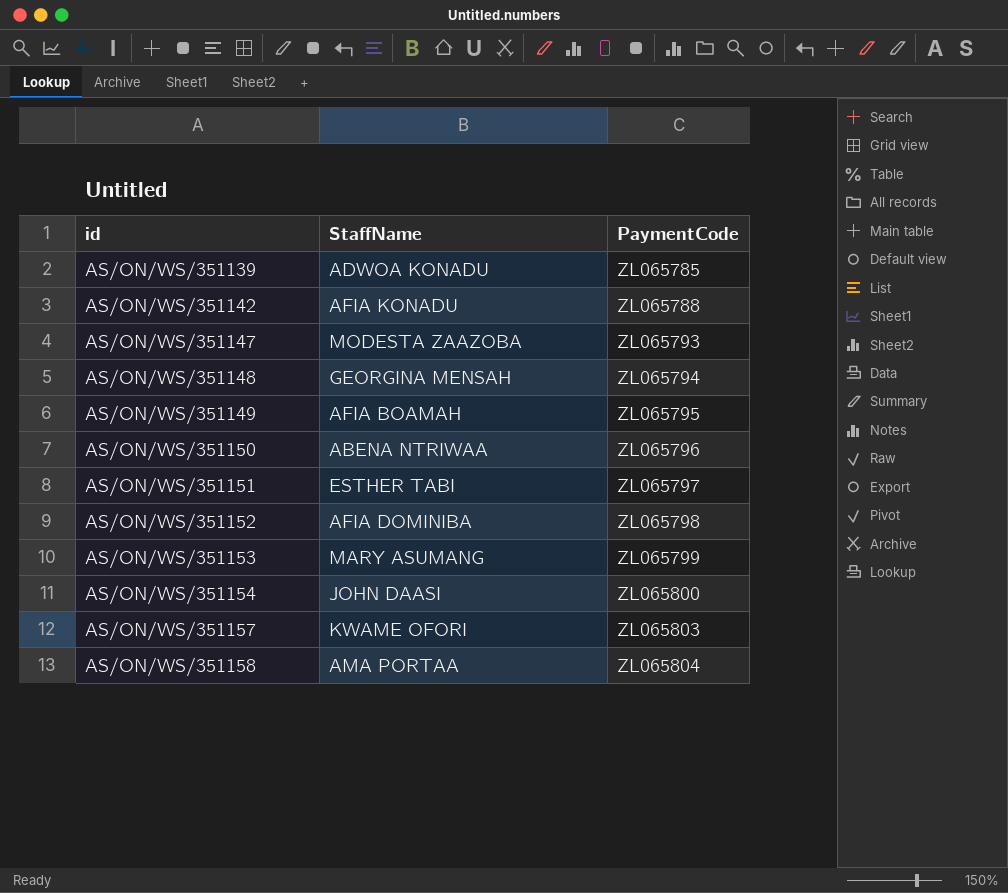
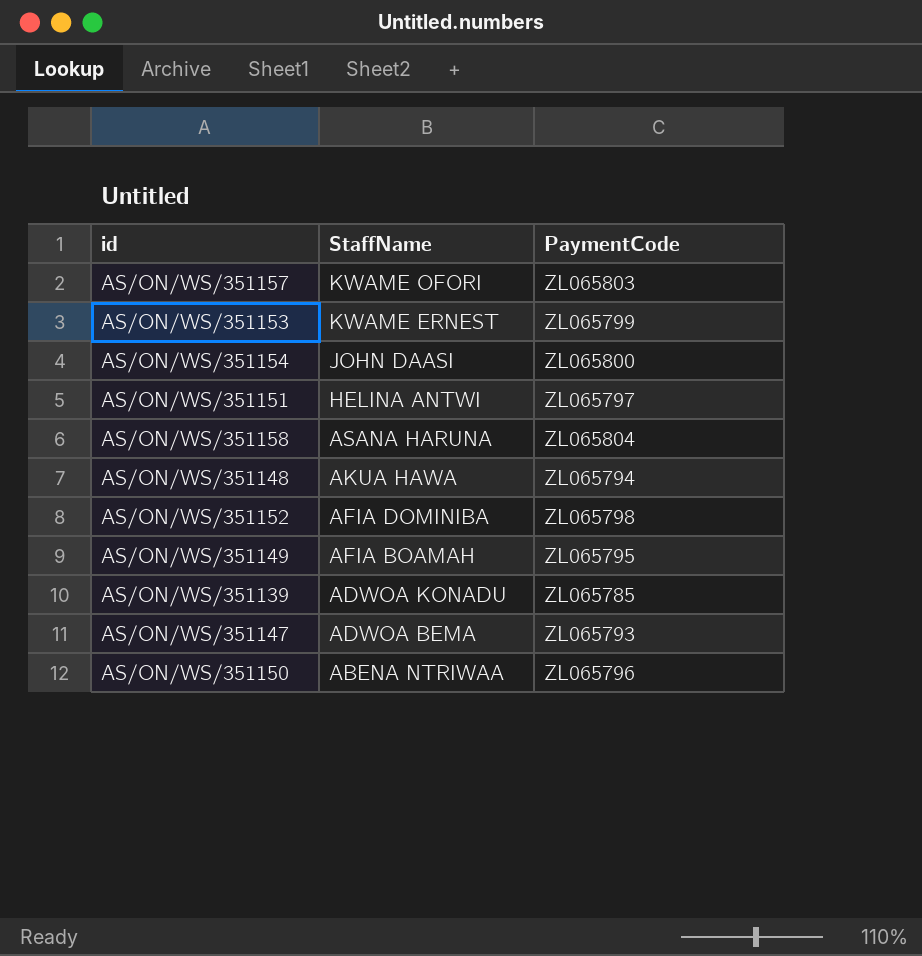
row order: id ascending -> StaffName descending
row AS/ON/WS/351142: AFIA KONADU | ZL065788 -> none
AS/ON/WS/351153 | StaffName: MARY ASUMANG -> KWAME ERNEST
AS/ON/WS/351151 | StaffName: ESTHER TABI -> HELINA ANTWI
AS/ON/WS/351158 | StaffName: AMA PORTAA -> ASANA HARUNA
AS/ON/WS/351148 | StaffName: GEORGINA MENSAH -> AKUA HAWA
AS/ON/WS/351147 | StaffName: MODESTA ZAAZOBA -> ADWOA BEMA

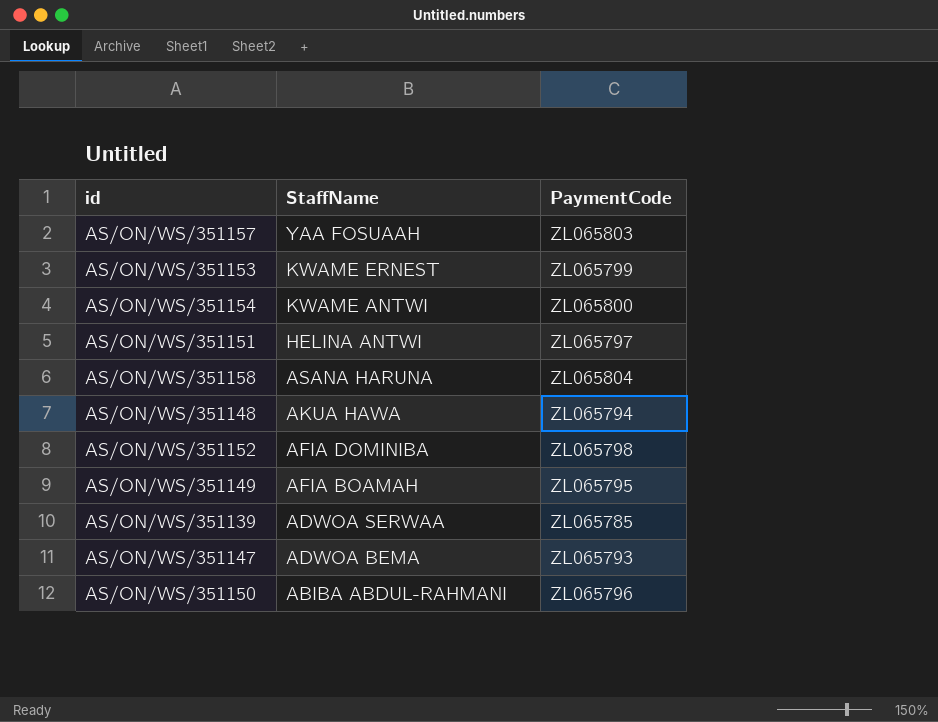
AS/ON/WS/351157 | StaffName: KWAME OFORI -> YAA FOSUAAH
AS/ON/WS/351154 | StaffName: JOHN DAASI -> KWAME ANTWI
AS/ON/WS/351139 | StaffName: ADWOA KONADU -> ADWOA SERWAA
AS/ON/WS/351150 | StaffName: ABENA NTRIWAA -> ABIBA ABDUL-RAHMANI

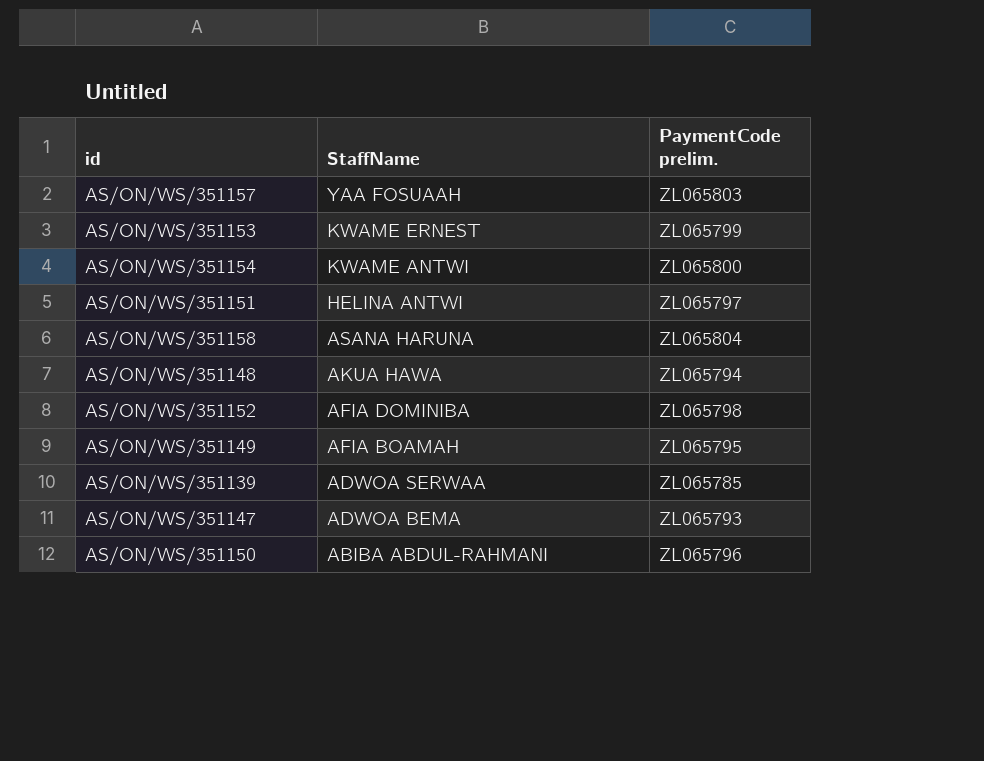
column name: PaymentCode -> PaymentCode prelim.

